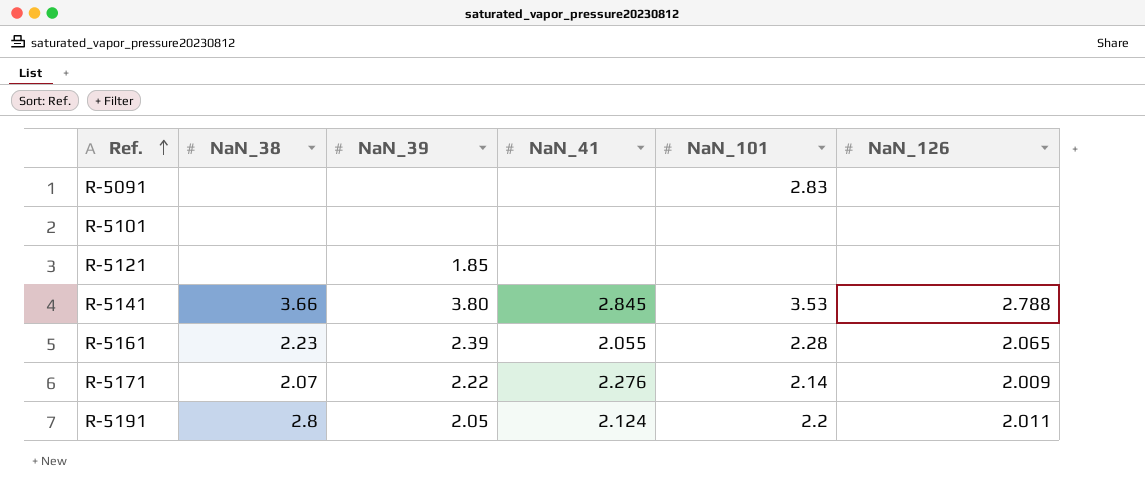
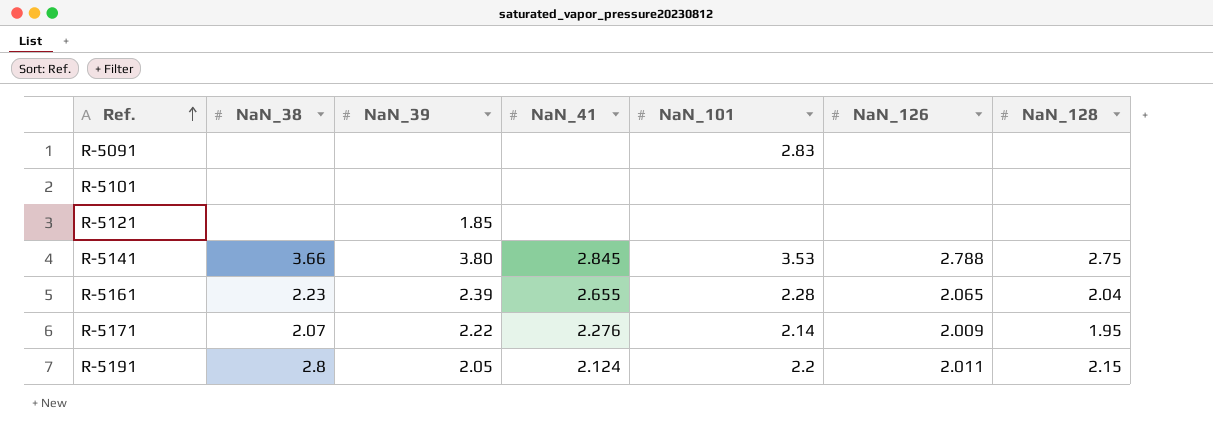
column NaN_128 | position: none -> 7
R-5161 | NaN_41: 2.055 -> 2.655

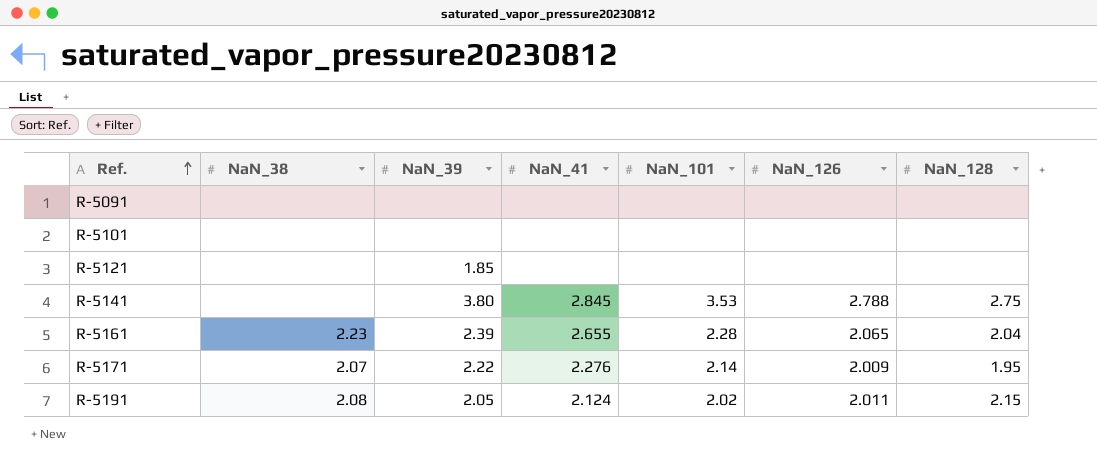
R-5091 | NaN_101: 2.83 -> none
R-5141 | NaN_38: 3.66 -> none
R-5191 | NaN_38: 2.8 -> 2.08
R-5191 | NaN_101: 2.2 -> 2.02

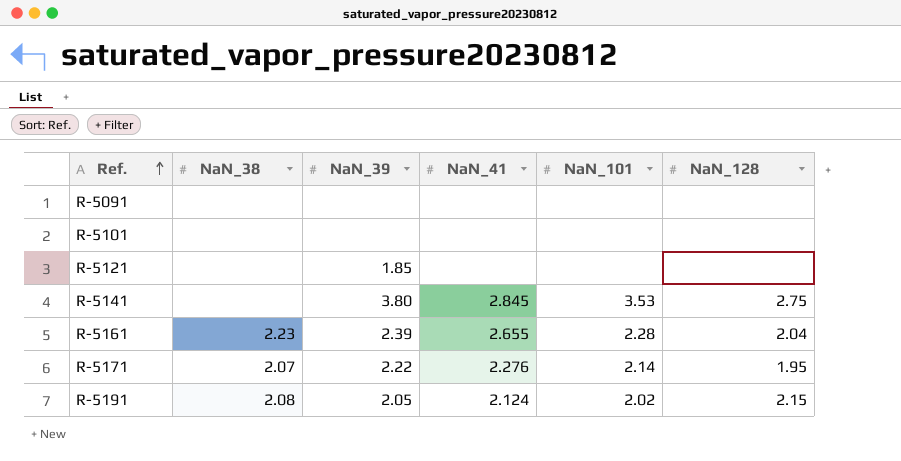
column NaN_126 | position: 6 -> none

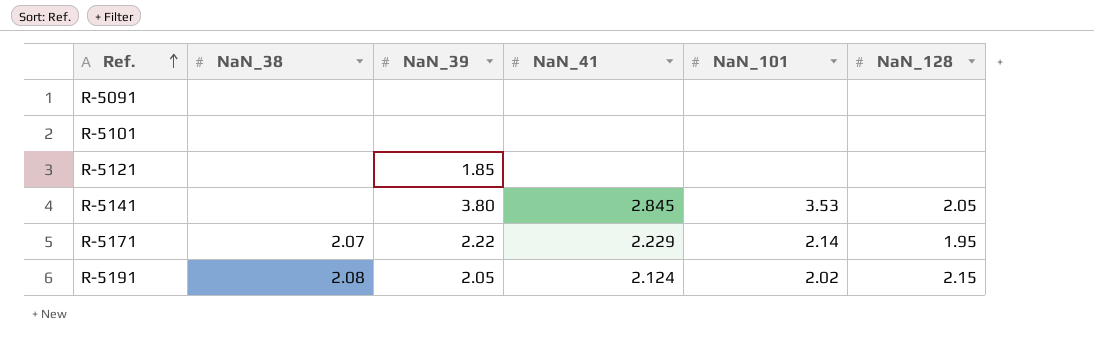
row R-5161: 2.23 | 2.39 | 2.655 | 2.28 | 2.04 -> none
R-5141 | NaN_128: 2.75 -> 2.05
R-5171 | NaN_41: 2.276 -> 2.229

